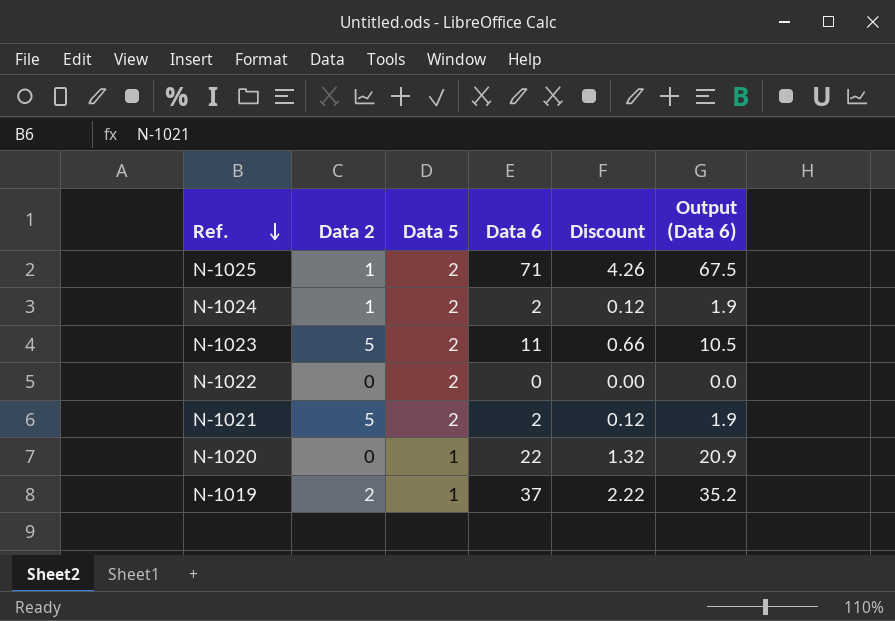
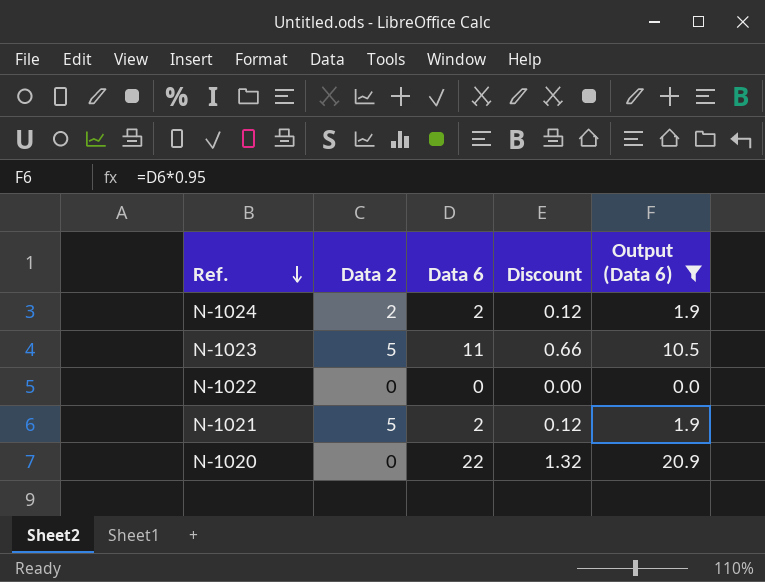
filter: none -> Output (Data 6) <= 20.9
column Data 5 | position: 3 -> none
N-1024 | Data 2: 1 -> 2

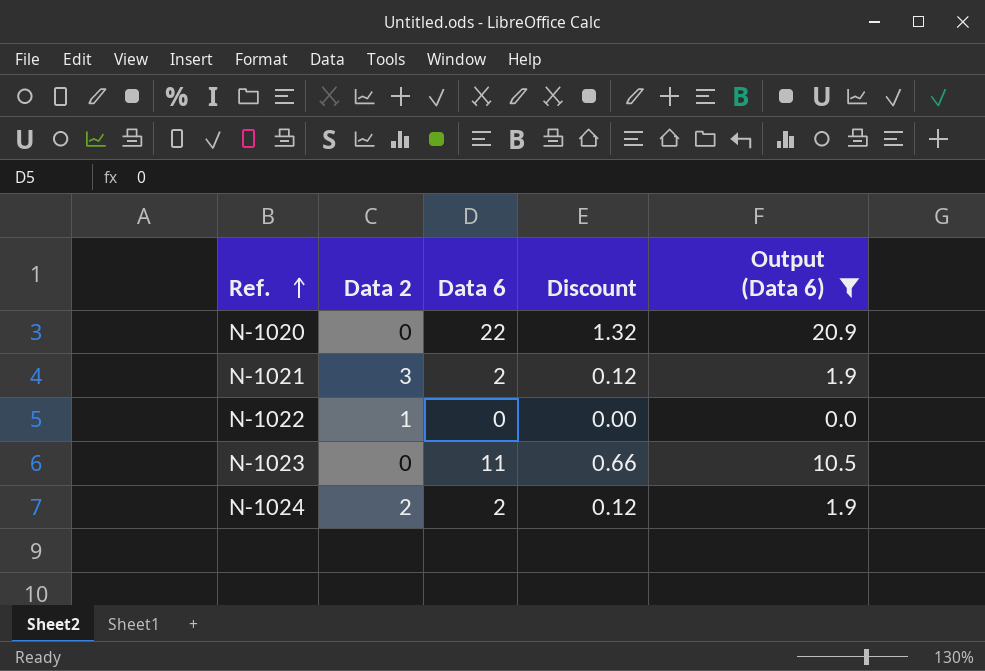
row order: Ref. descending -> Ref. ascending
N-1021 | Data 2: 5 -> 3
N-1022 | Data 2: 0 -> 1
N-1023 | Data 2: 5 -> 0

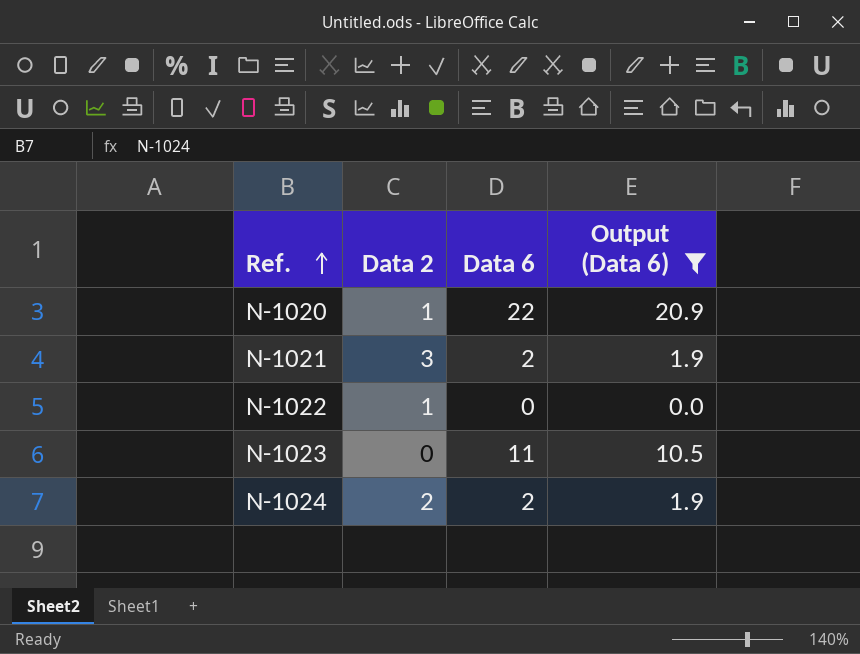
column Discount | formula: [Data 6] * 0.06 -> none
N-1020 | Data 2: 0 -> 1

